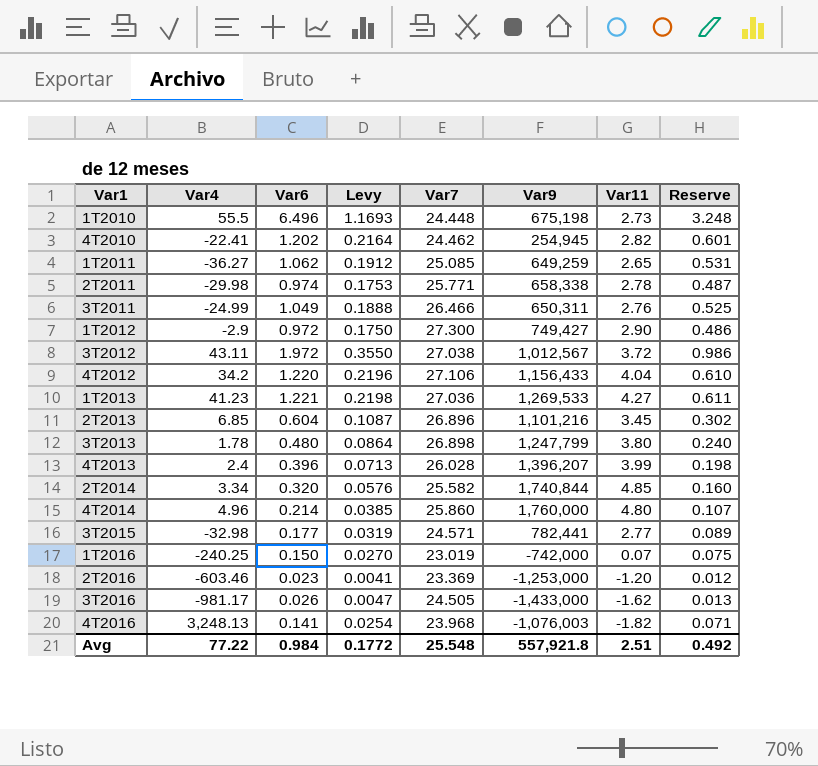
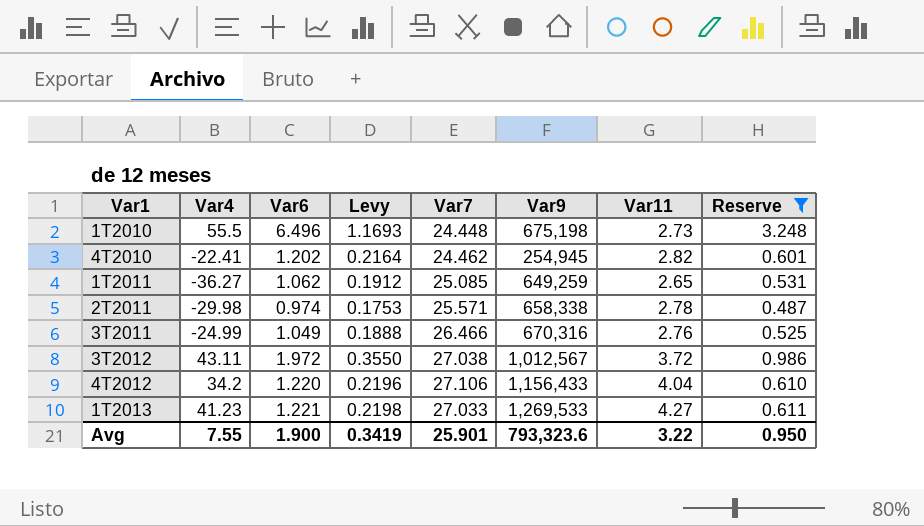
filter: none -> Reserve >= 0.487
2T2011 | Var7: 25.771 -> 25.571
3T2011 | Var9: 650,311 -> 670,316
1T2013 | Var7: 27.036 -> 27.033
Avg | Var4: 77.22 -> 7.55
Avg | Var6: 0.984 -> 1.900
Avg | Levy: 0.1772 -> 0.3419
Avg | Var7: 25.548 -> 25.901
Avg | Var9: 557,921.8 -> 793,323.6
Avg | Var11: 2.51 -> 3.22
Avg | Reserve: 0.492 -> 0.950

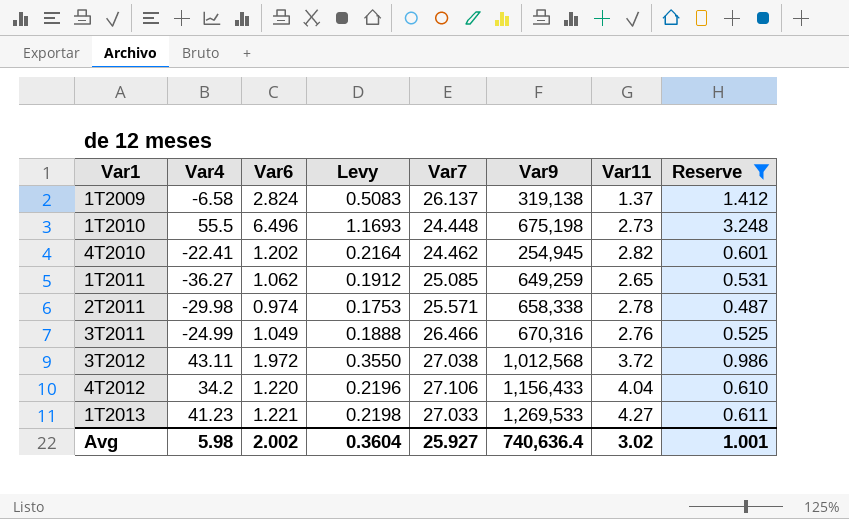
row 1T2009: none -> -6.58 | 2.824 | 0.5083 | 26.137 | 319,138 | 1.37 | 1.412
3T2012 | Var9: 1,012,567 -> 1,012,568
Avg | Var4: 7.55 -> 5.98
Avg | Var6: 1.900 -> 2.002
Avg | Levy: 0.3419 -> 0.3604
Avg | Var7: 25.901 -> 25.927
Avg | Var9: 793,323.6 -> 740,636.4
Avg | Var11: 3.22 -> 3.02
Avg | Reserve: 0.950 -> 1.001

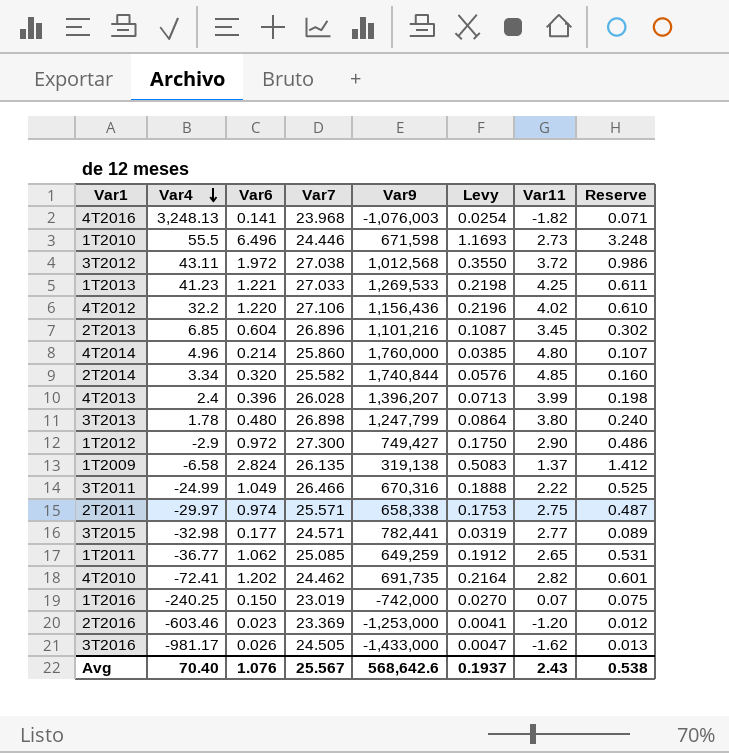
filter: Reserve >= 0.487 -> none
row order: none -> Var4 descending
column Levy | position: 4 -> 6
1T2010 | Var7: 24.448 -> 24.446
1T2010 | Var9: 675,198 -> 671,598
1T2013 | Var11: 4.27 -> 4.25
4T2012 | Var4: 34.2 -> 32.2
4T2012 | Var9: 1,156,433 -> 1,156,436
4T2012 | Var11: 4.04 -> 4.02
1T2009 | Var7: 26.137 -> 26.135
3T2011 | Var11: 2.76 -> 2.22
2T2011 | Var4: -29.98 -> -29.97
2T2011 | Var11: 2.78 -> 2.75
1T2011 | Var4: -36.27 -> -36.77
4T2010 | Var4: -22.41 -> -72.41
4T2010 | Var9: 254,945 -> 691,735
Avg | Var4: 5.98 -> 70.40
Avg | Var6: 2.002 -> 1.076
Avg | Var7: 25.927 -> 25.567
Avg | Var9: 740,636.4 -> 568,642.6
Avg | Levy: 0.3604 -> 0.1937
Avg | Var11: 3.02 -> 2.43
Avg | Reserve: 1.001 -> 0.538

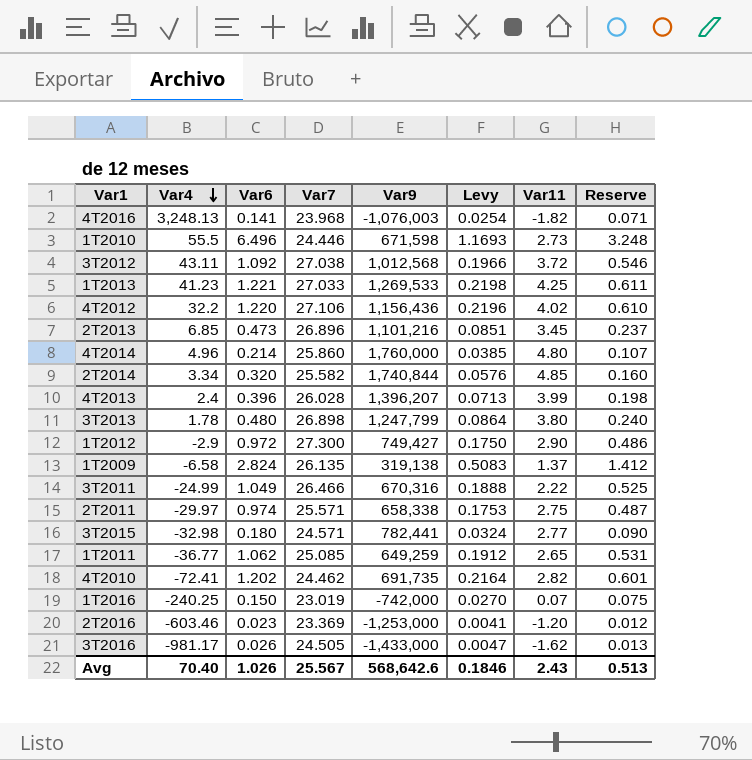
3T2012 | Var6: 1.972 -> 1.092
3T2012 | Levy: 0.3550 -> 0.1966
3T2012 | Reserve: 0.986 -> 0.546
2T2013 | Var6: 0.604 -> 0.473
2T2013 | Levy: 0.1087 -> 0.0851
2T2013 | Reserve: 0.302 -> 0.237
3T2015 | Var6: 0.177 -> 0.180
3T2015 | Levy: 0.0319 -> 0.0324
3T2015 | Reserve: 0.089 -> 0.090
Avg | Var6: 1.076 -> 1.026
Avg | Levy: 0.1937 -> 0.1846
Avg | Reserve: 0.538 -> 0.513

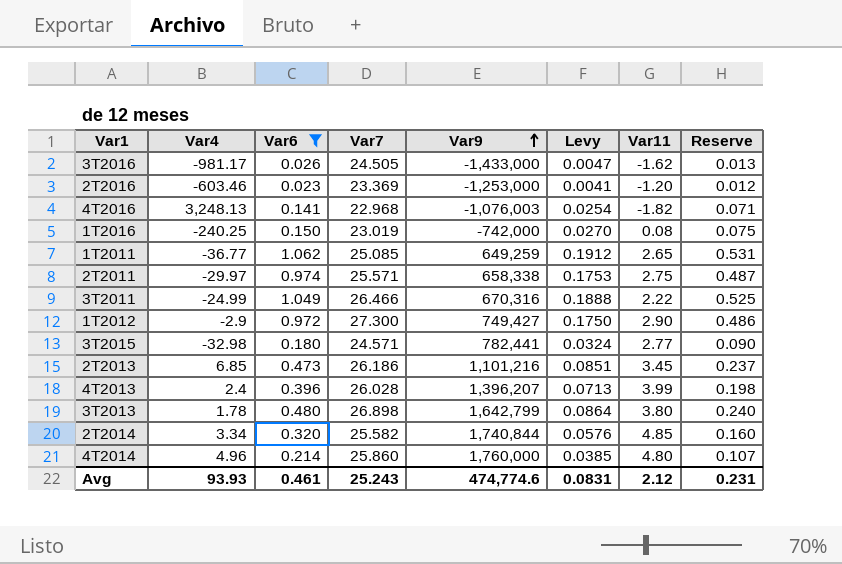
filter: none -> Var6 <= 1.062
row order: Var4 descending -> Var9 ascending
4T2016 | Var7: 23.968 -> 22.968
1T2016 | Var11: 0.07 -> 0.08
2T2013 | Var7: 26.896 -> 26.186
3T2013 | Var9: 1,247,799 -> 1,642,799
Avg | Var4: 70.40 -> 93.93
Avg | Var6: 1.026 -> 0.461
Avg | Var7: 25.567 -> 25.243
Avg | Var9: 568,642.6 -> 474,774.6
Avg | Levy: 0.1846 -> 0.0831
Avg | Var11: 2.43 -> 2.12
Avg | Reserve: 0.513 -> 0.231

